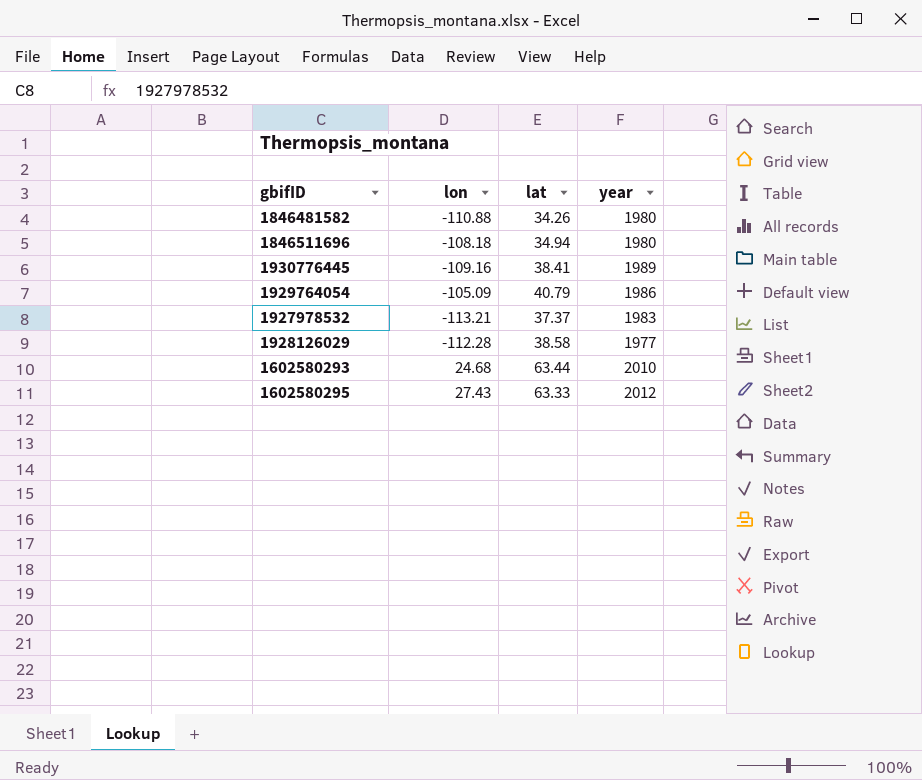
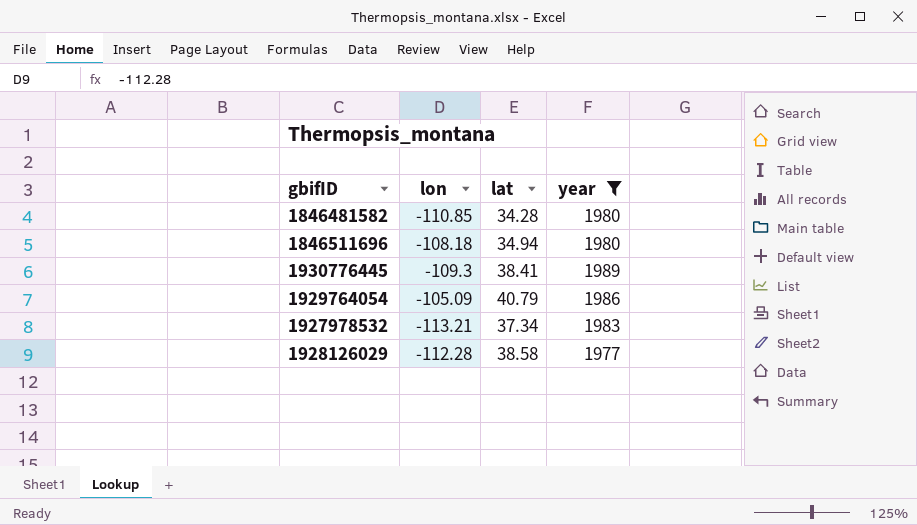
filter: none -> year <= 1989
1846481582 | lon: -110.88 -> -110.85
1846481582 | lat: 34.26 -> 34.28
1930776445 | lon: -109.16 -> -109.3
1927978532 | lat: 37.37 -> 37.34

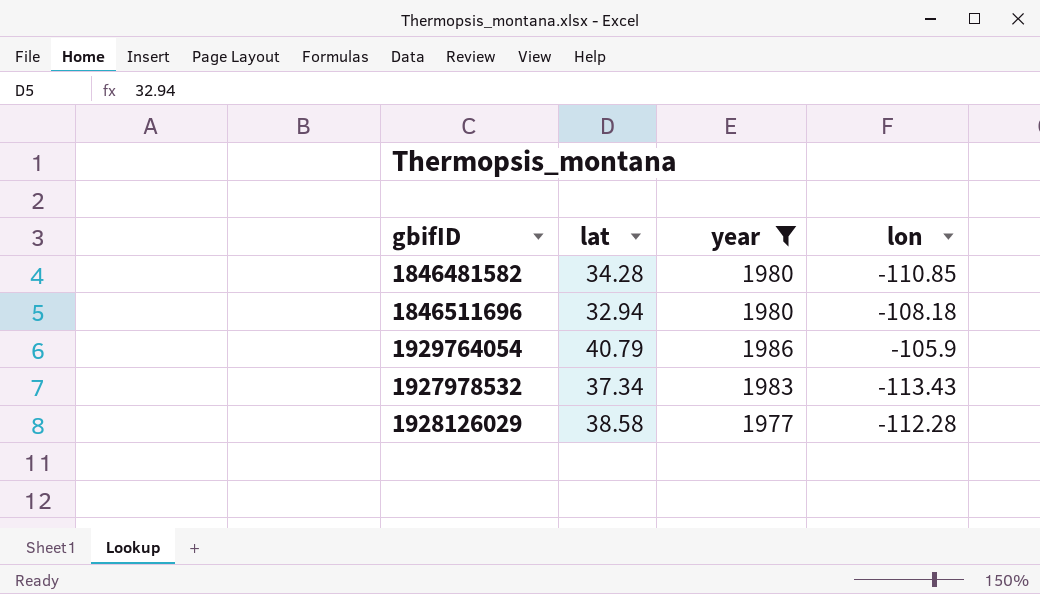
column lon | position: 2 -> 4
row 1930776445: -109.3 | 38.41 | 1989 -> none
1846511696 | lat: 34.94 -> 32.94
1929764054 | lon: -105.09 -> -105.9
1927978532 | lon: -113.21 -> -113.43

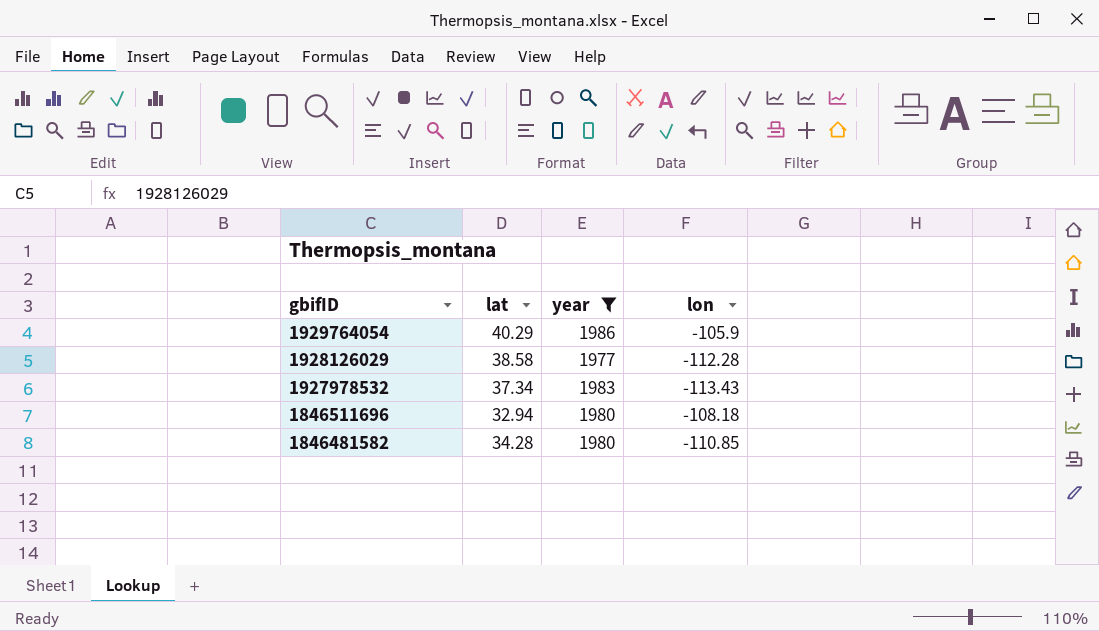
row order: none -> gbifID descending
1929764054 | lat: 40.79 -> 40.29

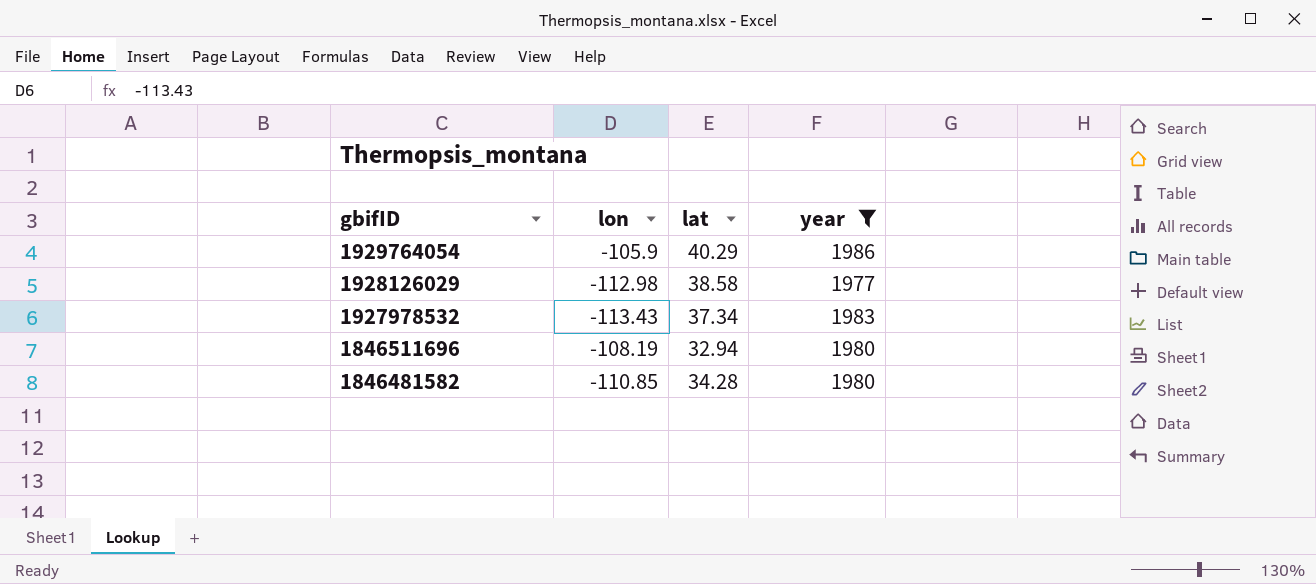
column lon | position: 4 -> 2
1928126029 | lon: -112.28 -> -112.98
1846511696 | lon: -108.18 -> -108.19

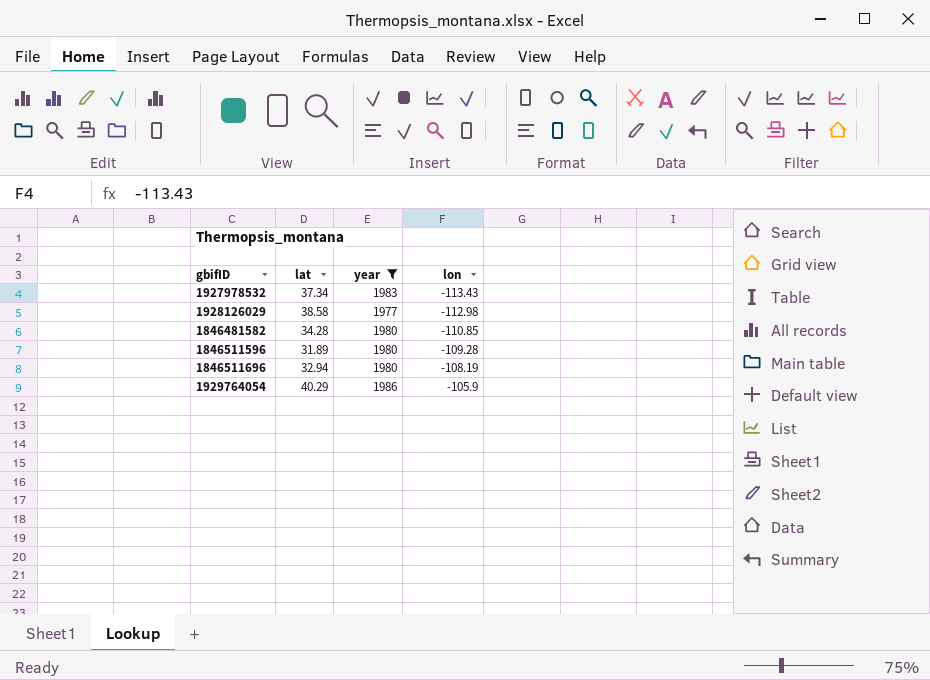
row order: gbifID descending -> lon ascending
column lon | position: 2 -> 4
row 1846511596: none -> 31.89 | 1980 | -109.28

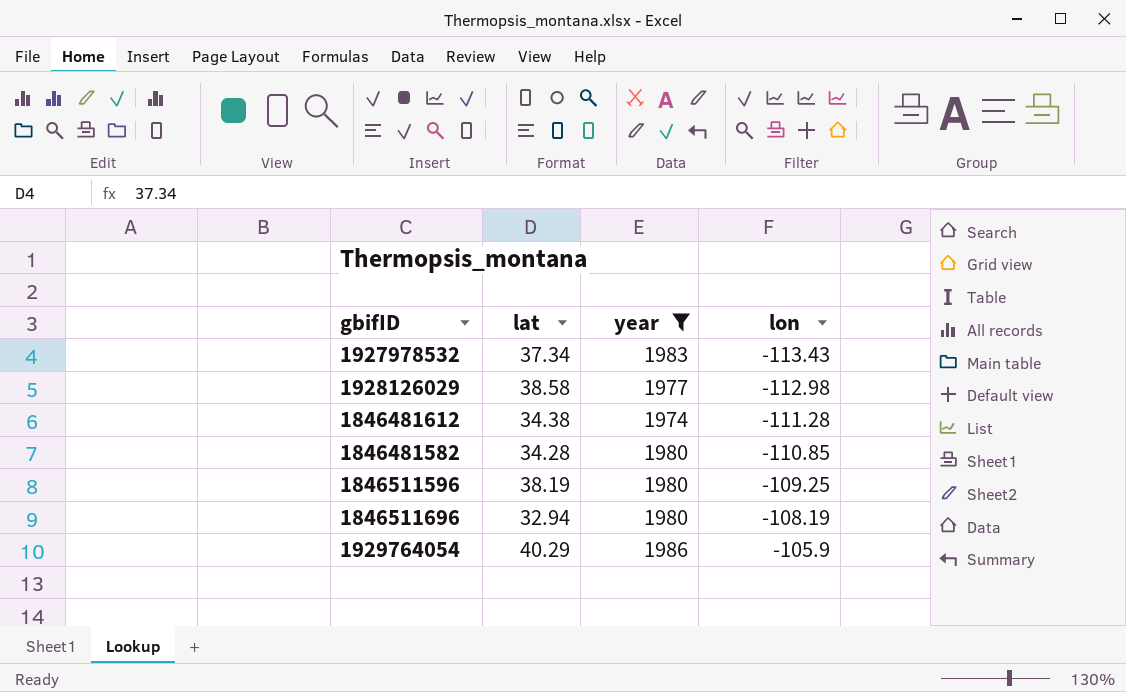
row 1846481612: none -> 34.38 | 1974 | -111.28
1846511596 | lat: 31.89 -> 38.19
1846511596 | lon: -109.28 -> -109.25

